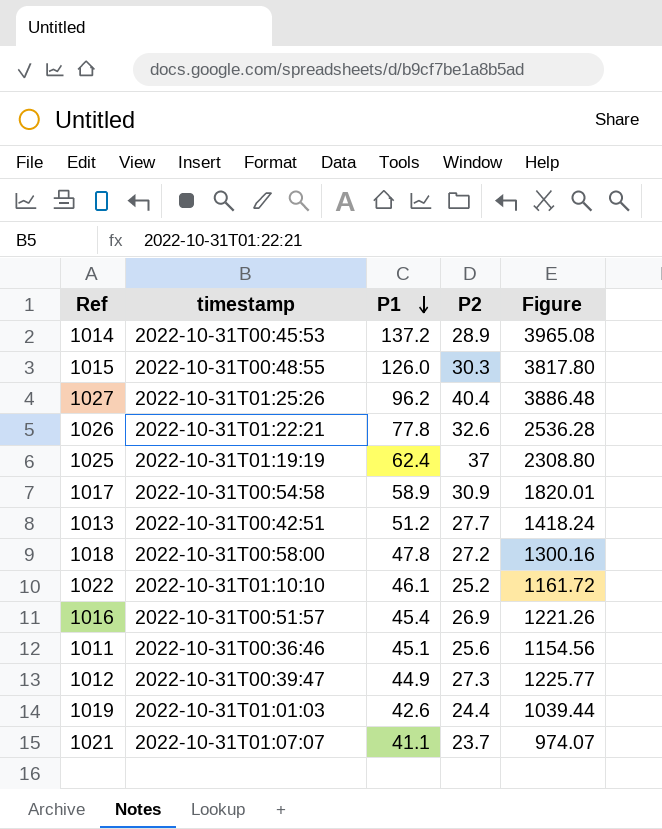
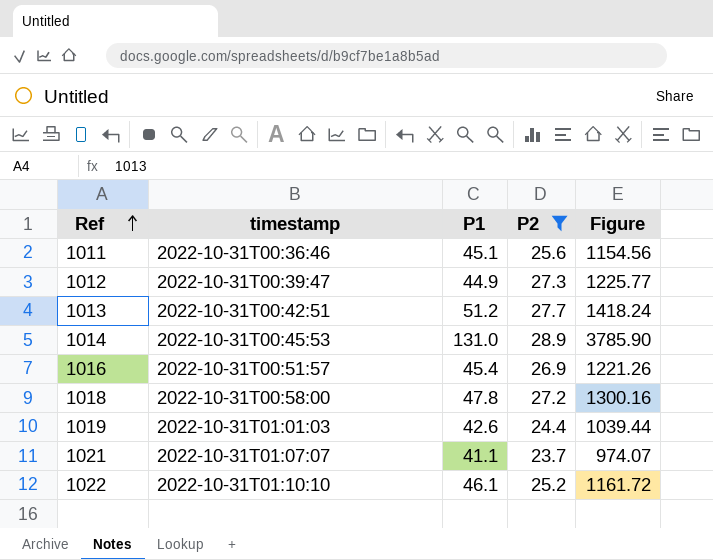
filter: none -> P2 <= 28.9
row order: P1 descending -> Ref ascending
1014 | P1: 137.2 -> 131.0
1014 | Figure: 3965.08 -> 3785.90

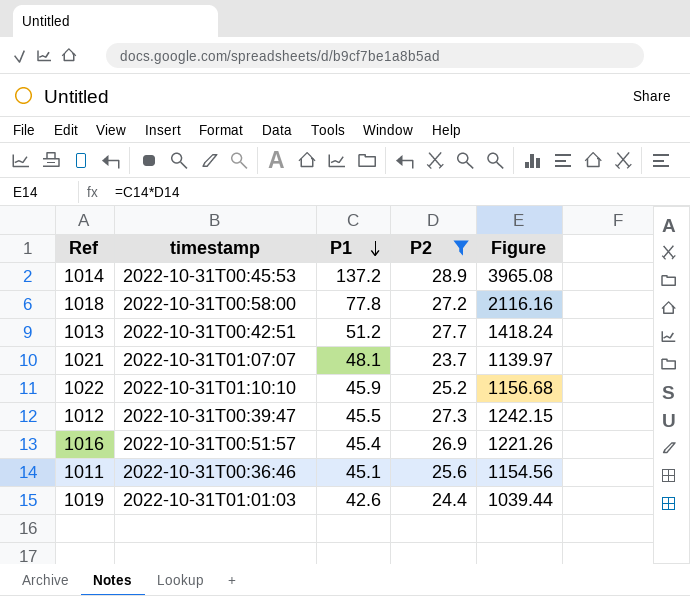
row order: Ref ascending -> P1 descending
1014 | P1: 131.0 -> 137.2
1014 | Figure: 3785.90 -> 3965.08
1018 | P1: 47.8 -> 77.8
1018 | Figure: 1300.16 -> 2116.16
1021 | P1: 41.1 -> 48.1
1021 | Figure: 974.07 -> 1139.97
1022 | P1: 46.1 -> 45.9
1022 | Figure: 1161.72 -> 1156.68
1012 | P1: 44.9 -> 45.5
1012 | Figure: 1225.77 -> 1242.15

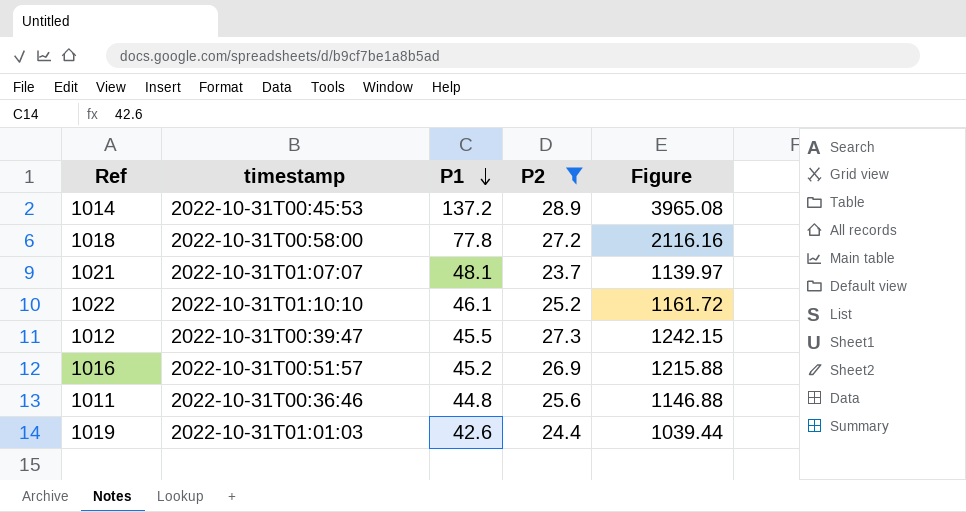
row 1013: 2022-10-31T00:42:51 | 51.2 | 27.7 | 1418.24 -> none
1022 | P1: 45.9 -> 46.1
1022 | Figure: 1156.68 -> 1161.72
1016 | P1: 45.4 -> 45.2
1016 | Figure: 1221.26 -> 1215.88
1011 | P1: 45.1 -> 44.8
1011 | Figure: 1154.56 -> 1146.88

